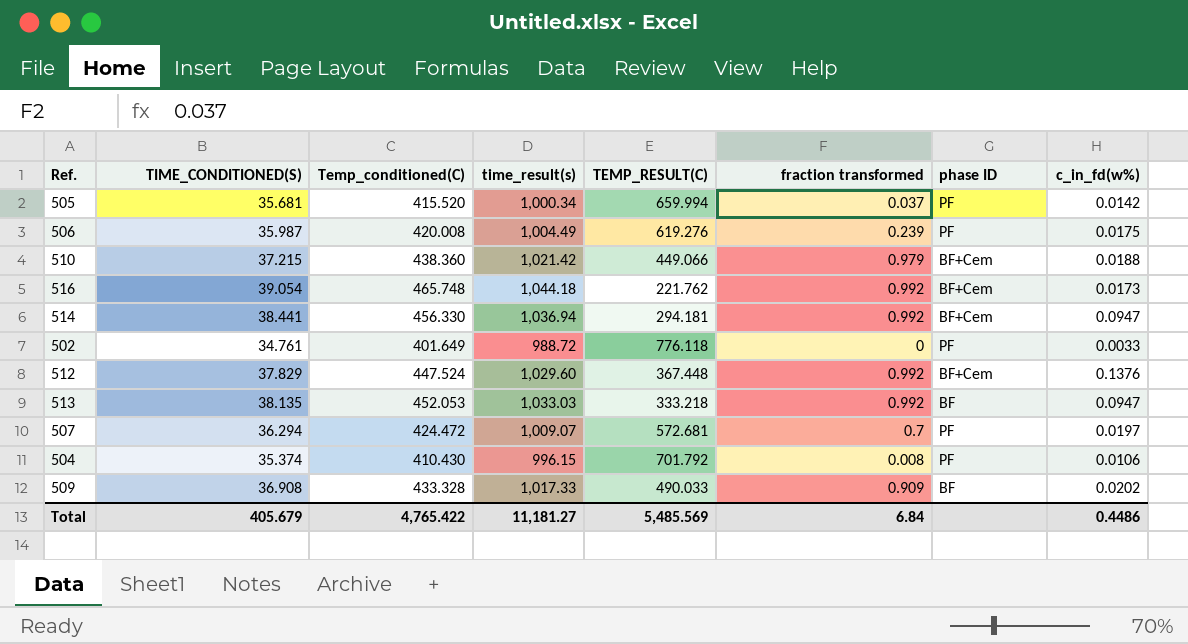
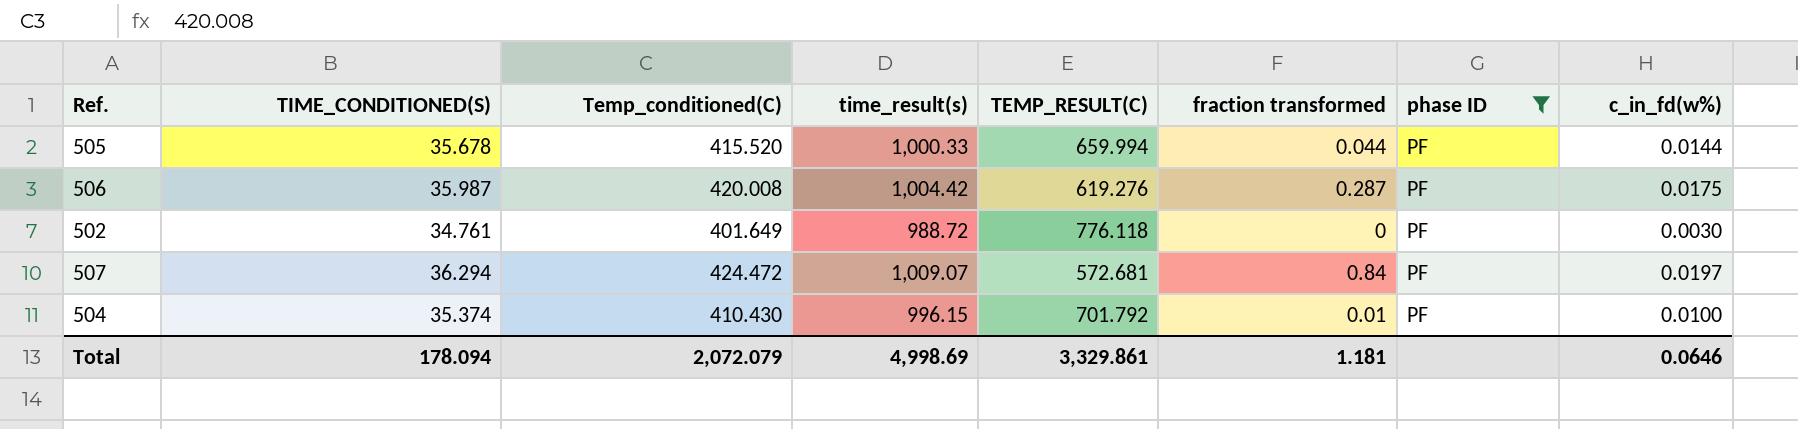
filter: none -> phase ID = PF
505 | TIME_CONDITIONED(S): 35.681 -> 35.678
505 | time_result(s): 1,000.34 -> 1,000.33
505 | fraction transformed: 0.037 -> 0.044
505 | c_in_fd(w%): 0.0142 -> 0.0144
506 | time_result(s): 1,004.49 -> 1,004.42
506 | fraction transformed: 0.239 -> 0.287
502 | c_in_fd(w%): 0.0033 -> 0.0030
507 | fraction transformed: 0.7 -> 0.84
504 | fraction transformed: 0.008 -> 0.01
504 | c_in_fd(w%): 0.0106 -> 0.0100
Total | TIME_CONDITIONED(S): 405.679 -> 178.094
Total | Temp_conditioned(C): 4,765.422 -> 2,072.079
Total | time_result(s): 11,181.27 -> 4,998.69
Total | TEMP_RESULT(C): 5,485.569 -> 3,329.861
Total | fraction transformed: 6.84 -> 1.181
Total | c_in_fd(w%): 0.4486 -> 0.0646

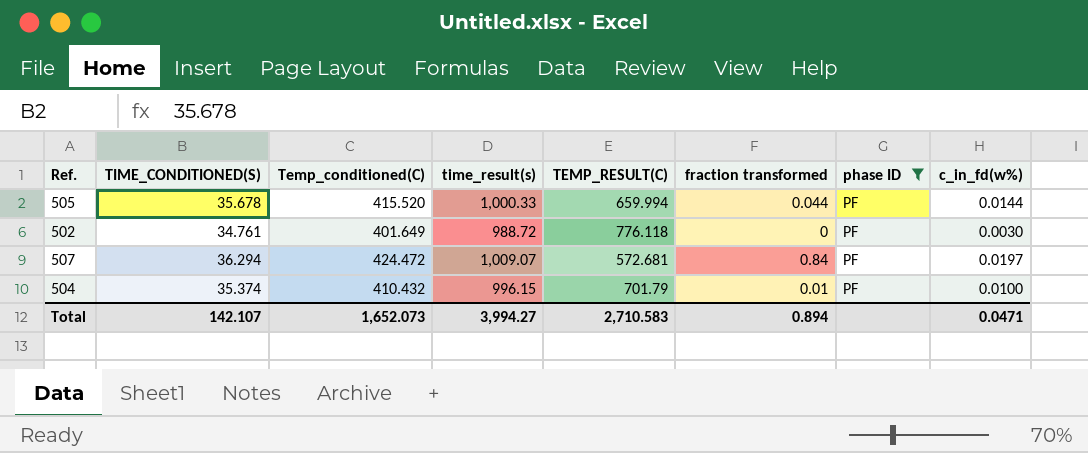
row 506: 35.987 | 420.008 | 1,004.42 | 619.276 | 0.287 | PF | 0.0175 -> none
504 | Temp_conditioned(C): 410.430 -> 410.432
504 | TEMP_RESULT(C): 701.792 -> 701.79
Total | TIME_CONDITIONED(S): 178.094 -> 142.107
Total | Temp_conditioned(C): 2,072.079 -> 1,652.073
Total | time_result(s): 4,998.69 -> 3,994.27
Total | TEMP_RESULT(C): 3,329.861 -> 2,710.583
Total | fraction transformed: 1.181 -> 0.894
Total | c_in_fd(w%): 0.0646 -> 0.0471

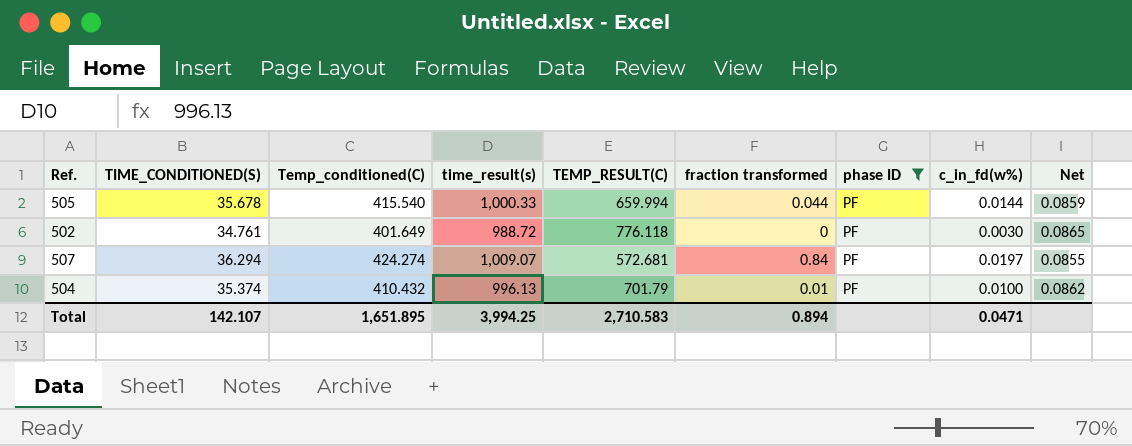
column Net | formula: none -> [TIME_CONDITIONED(S)] / [Temp_conditioned(C)]
505 | Temp_conditioned(C): 415.520 -> 415.540
507 | Temp_conditioned(C): 424.472 -> 424.274
504 | time_result(s): 996.15 -> 996.13
Total | Temp_conditioned(C): 1,652.073 -> 1,651.895
Total | time_result(s): 3,994.27 -> 3,994.25

